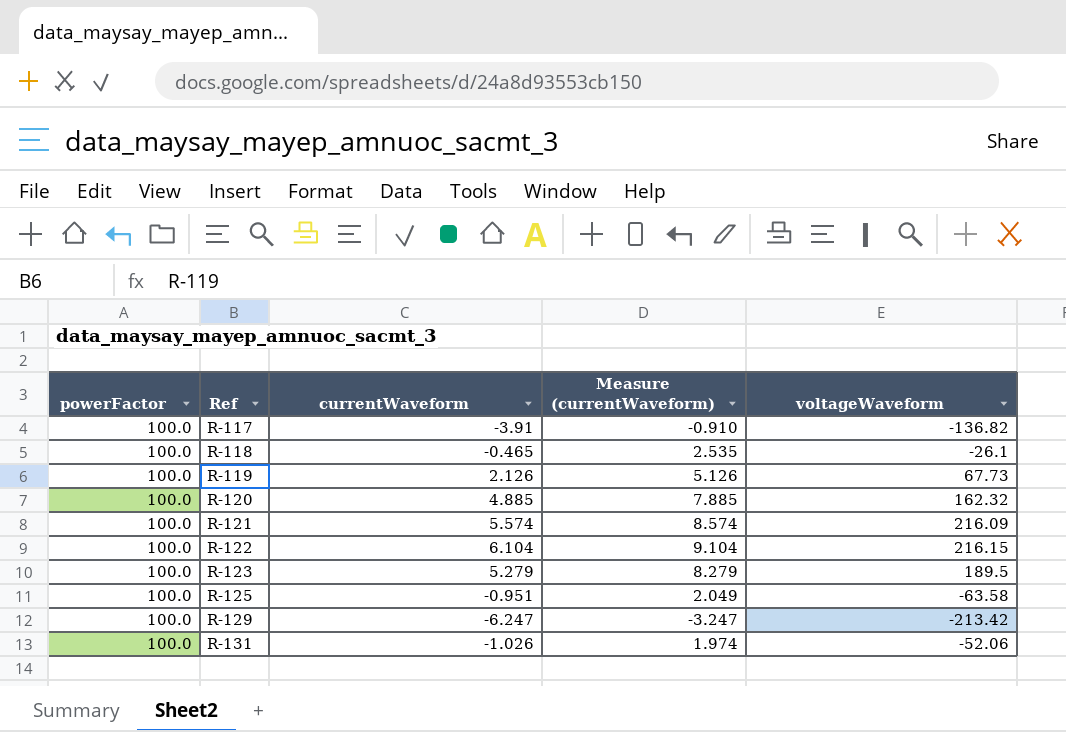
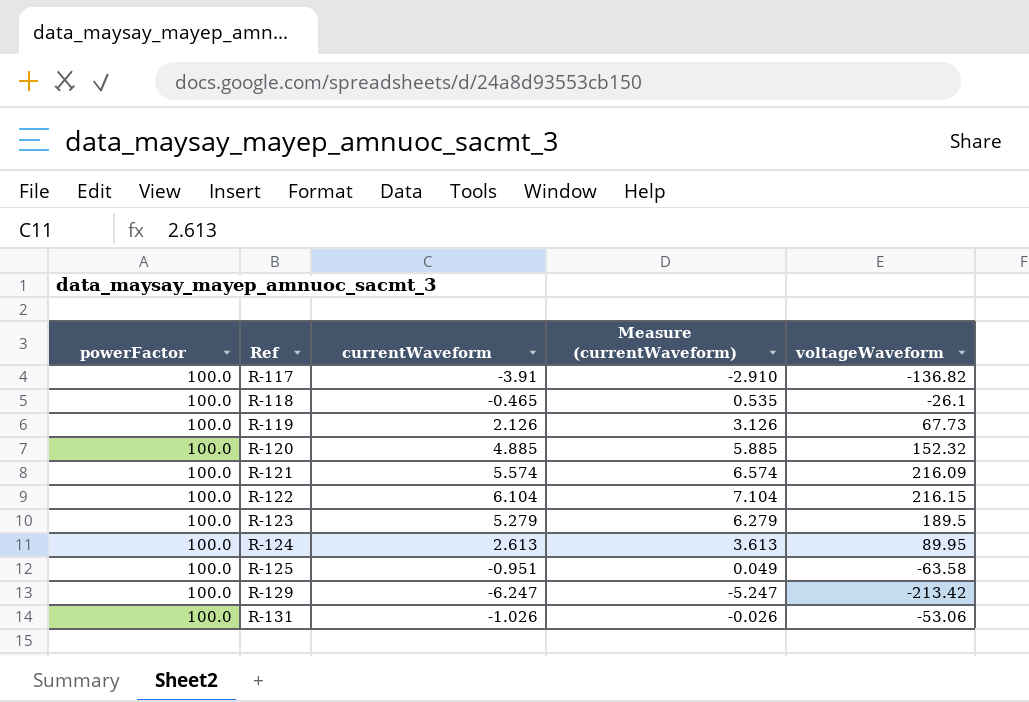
column Measure (currentWaveform) | formula: [currentWaveform] + 3 -> [currentWaveform] + 1
R-120 | voltageWaveform: 162.32 -> 152.32
row R-124: none -> 100.0 | 2.613 | 3.613 | 89.95
R-131 | voltageWaveform: -52.06 -> -53.06

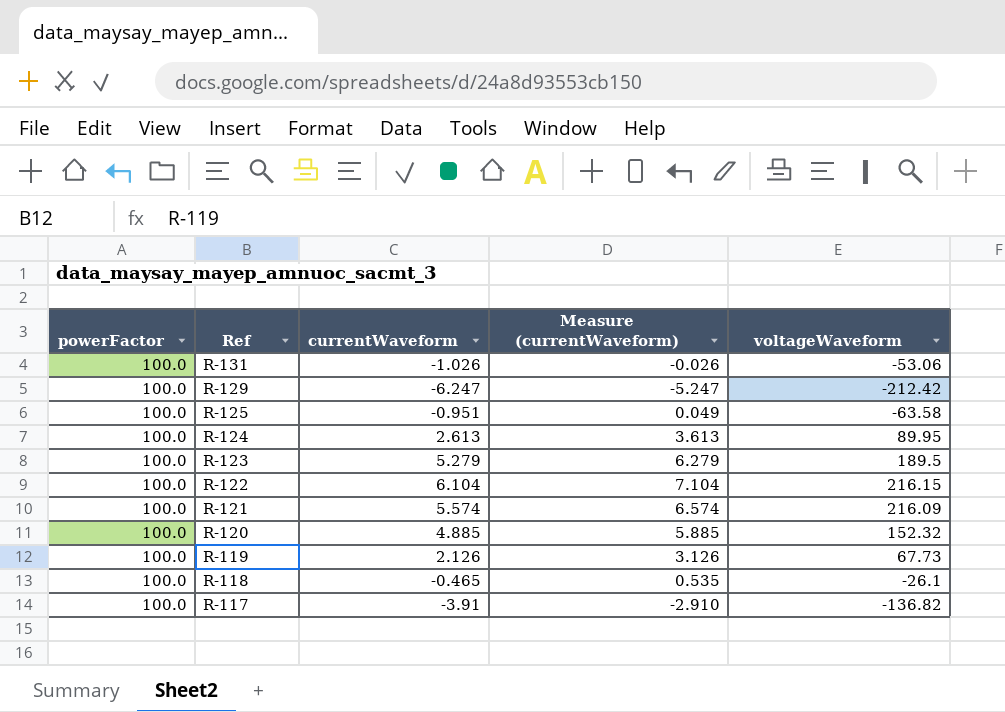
row order: Ref ascending -> Ref descending
R-129 | voltageWaveform: -213.42 -> -212.42

